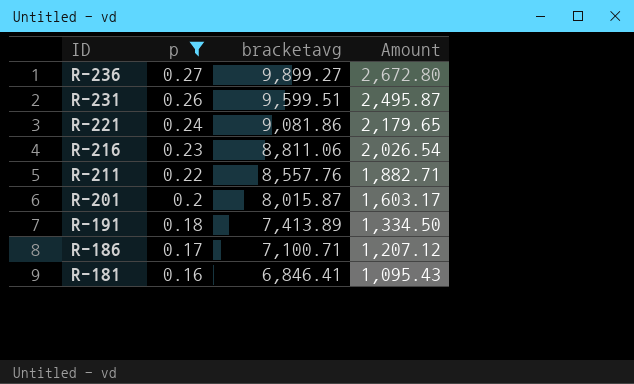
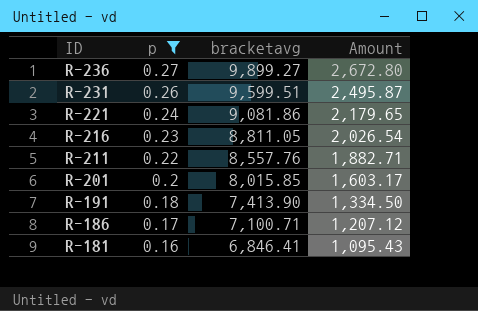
R-216 | bracketavg: 8,811.06 -> 8,811.05
R-201 | bracketavg: 8,015.87 -> 8,015.85
R-191 | bracketavg: 7,413.89 -> 7,413.90

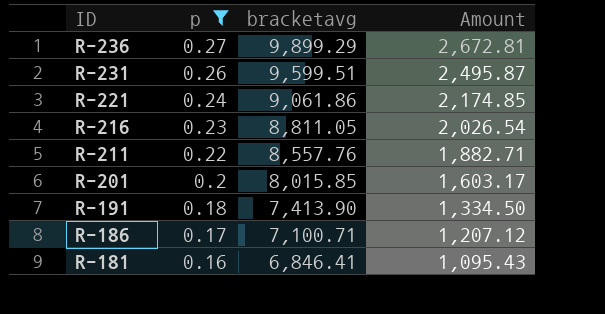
R-236 | bracketavg: 9,899.27 -> 9,899.29
R-236 | Amount: 2,672.80 -> 2,672.81
R-221 | bracketavg: 9,081.86 -> 9,061.86
R-221 | Amount: 2,179.65 -> 2,174.85

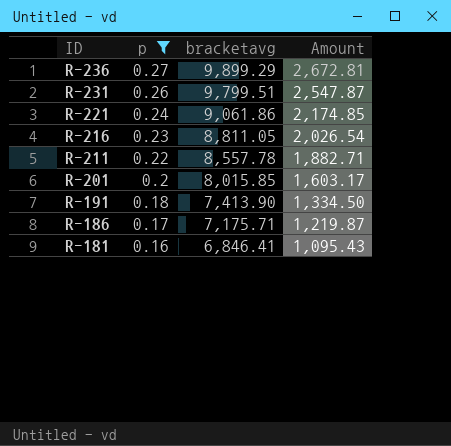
R-231 | bracketavg: 9,599.51 -> 9,799.51
R-231 | Amount: 2,495.87 -> 2,547.87
R-211 | bracketavg: 8,557.76 -> 8,557.78
R-186 | bracketavg: 7,100.71 -> 7,175.71
R-186 | Amount: 1,207.12 -> 1,219.87

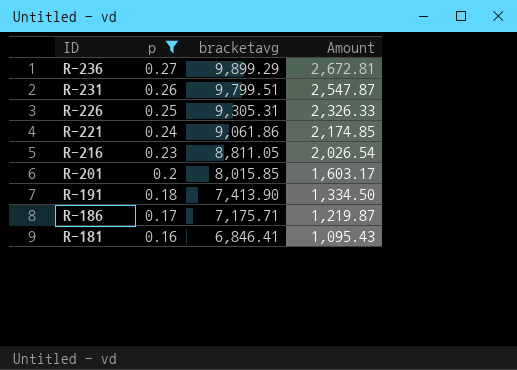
row R-211: 0.22 | 8,557.78 | 1,882.71 -> none
row R-226: none -> 0.25 | 9,305.31 | 2,326.33

